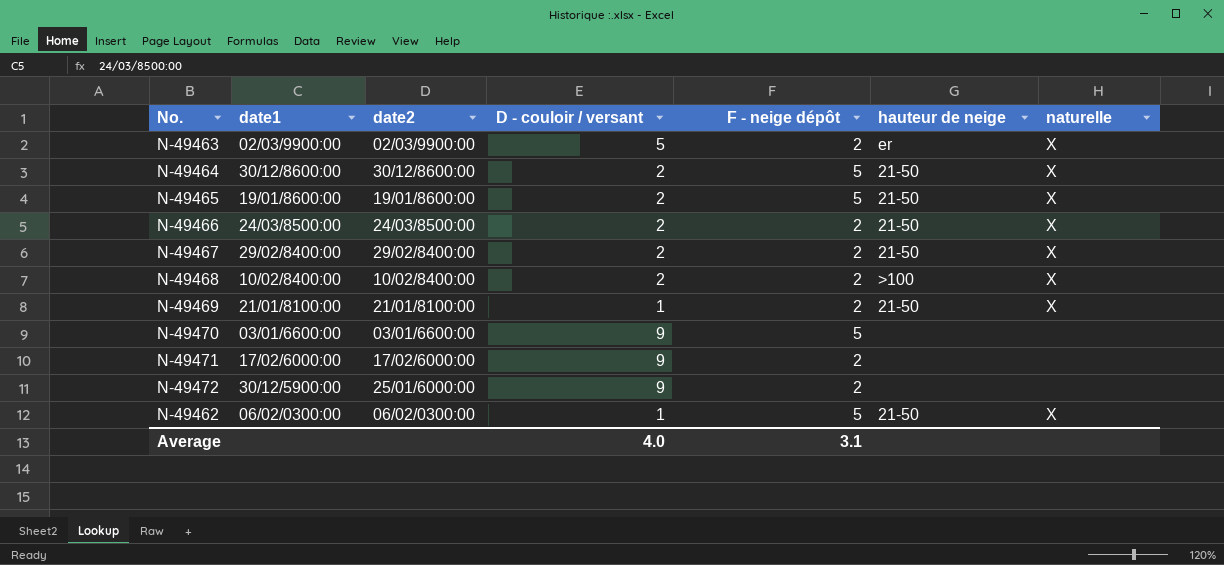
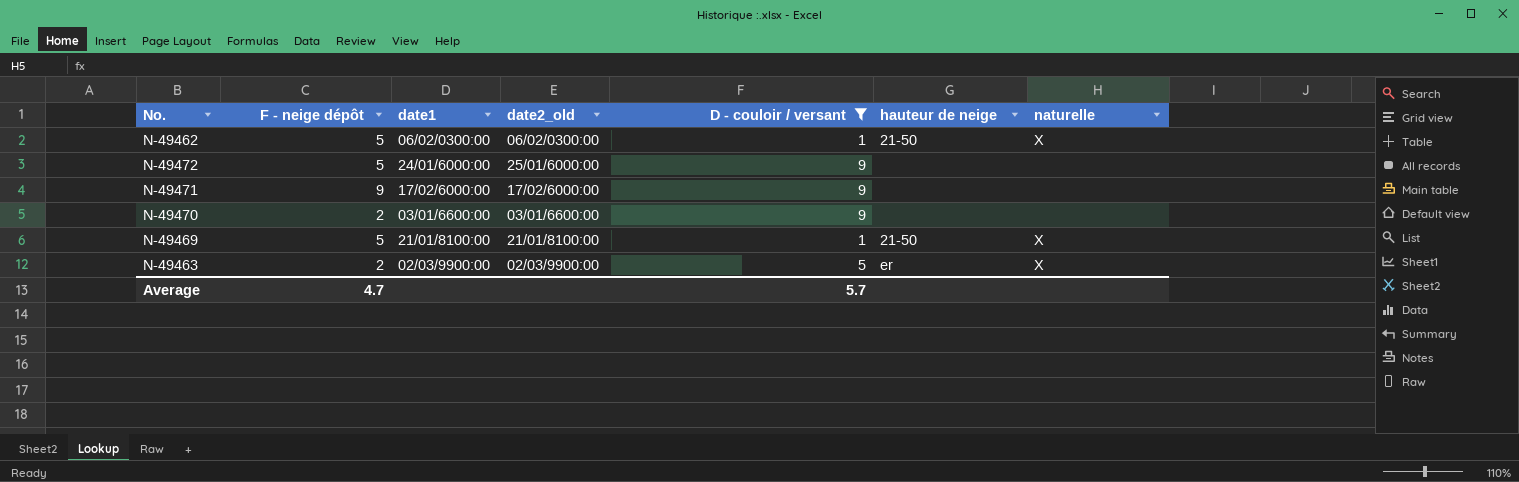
filter: none -> D - couloir / versant != 2
row order: date1 descending -> date1 ascending
column F - neige dépôt | position: 5 -> 2
column name: date2 -> date2_old
N-49472 | F - neige dépôt: 2 -> 5
N-49472 | date1: 30/12/5900:00 -> 24/01/6000:00
N-49471 | F - neige dépôt: 2 -> 9
N-49470 | F - neige dépôt: 5 -> 2
N-49469 | F - neige dépôt: 2 -> 5
Average | F - neige dépôt: 3.1 -> 4.7
Average | D - couloir / versant: 4.0 -> 5.7

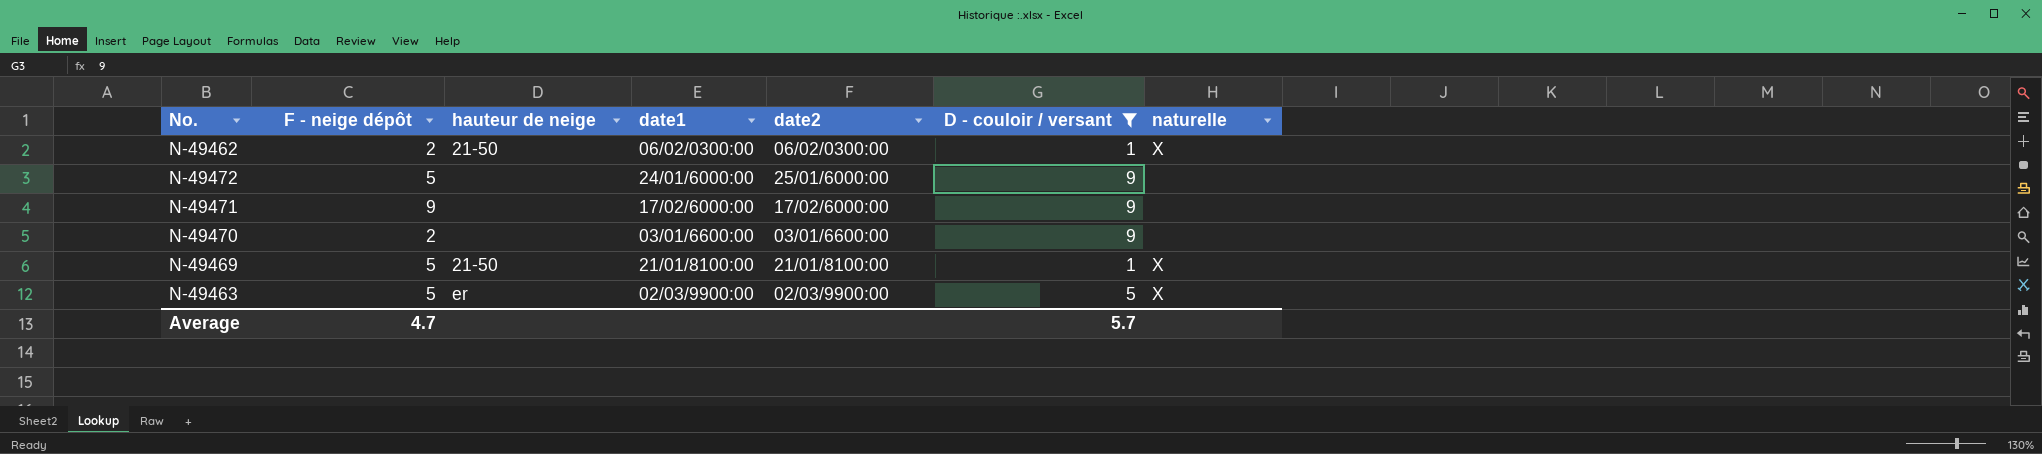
column hauteur de neige | position: 6 -> 3
column name: date2_old -> date2
N-49462 | F - neige dépôt: 5 -> 2
N-49463 | F - neige dépôt: 2 -> 5

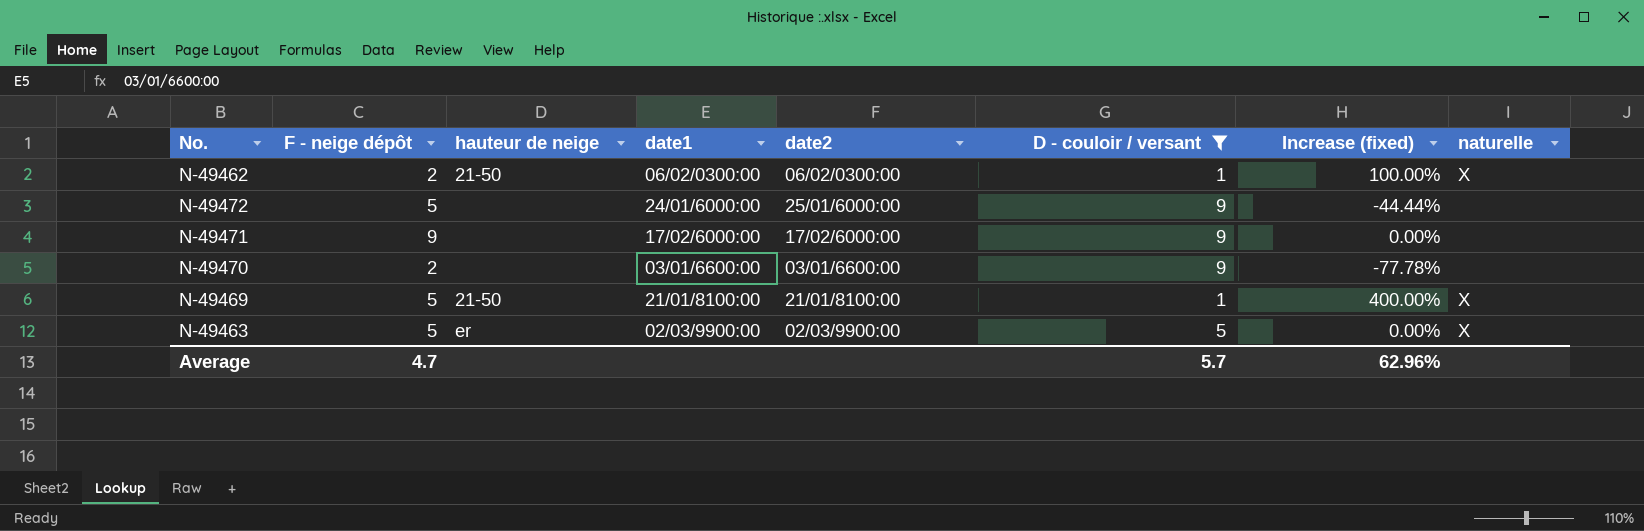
column Increase (fixed) | formula: none -> ([F - neige dépôt] - [D - couloir / versant]) / [D - couloir / versant]

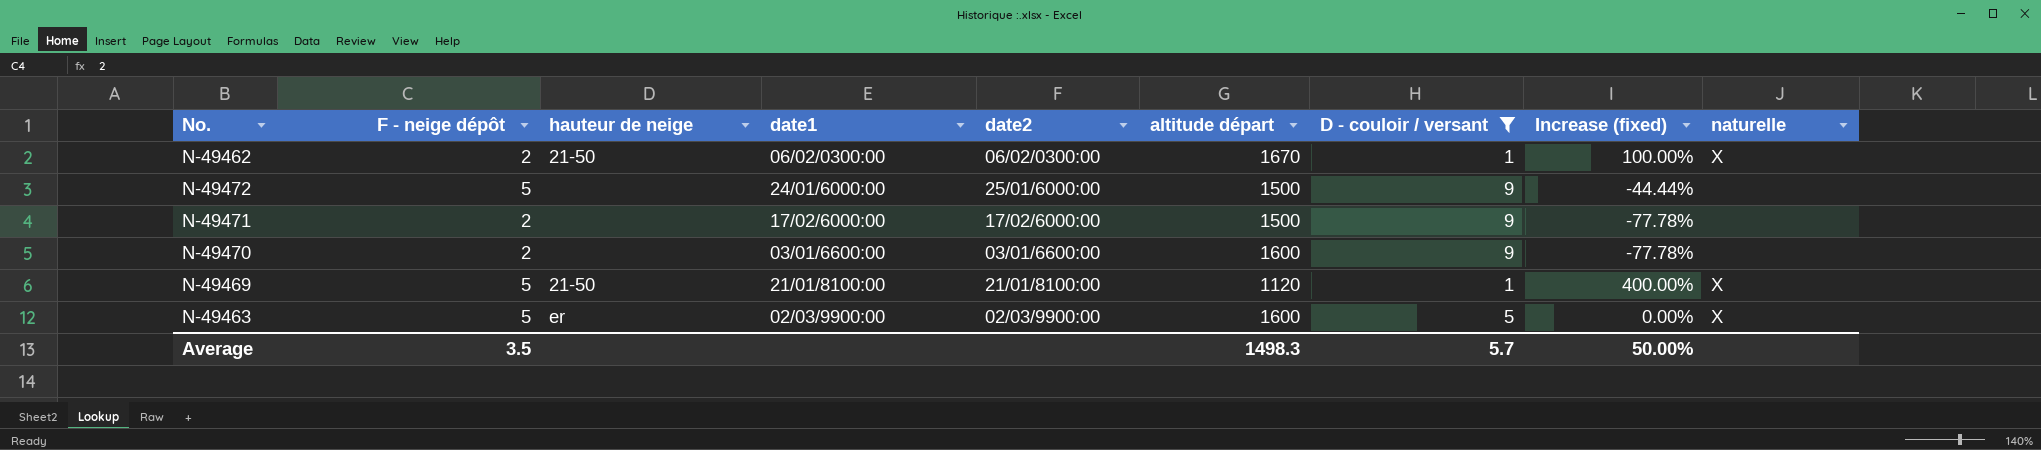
column altitude départ | position: none -> 6
N-49471 | F - neige dépôt: 9 -> 2
N-49471 | Increase (fixed): 0.00% -> -77.78%
Average | F - neige dépôt: 4.7 -> 3.5
Average | Increase (fixed): 62.96% -> 50.00%

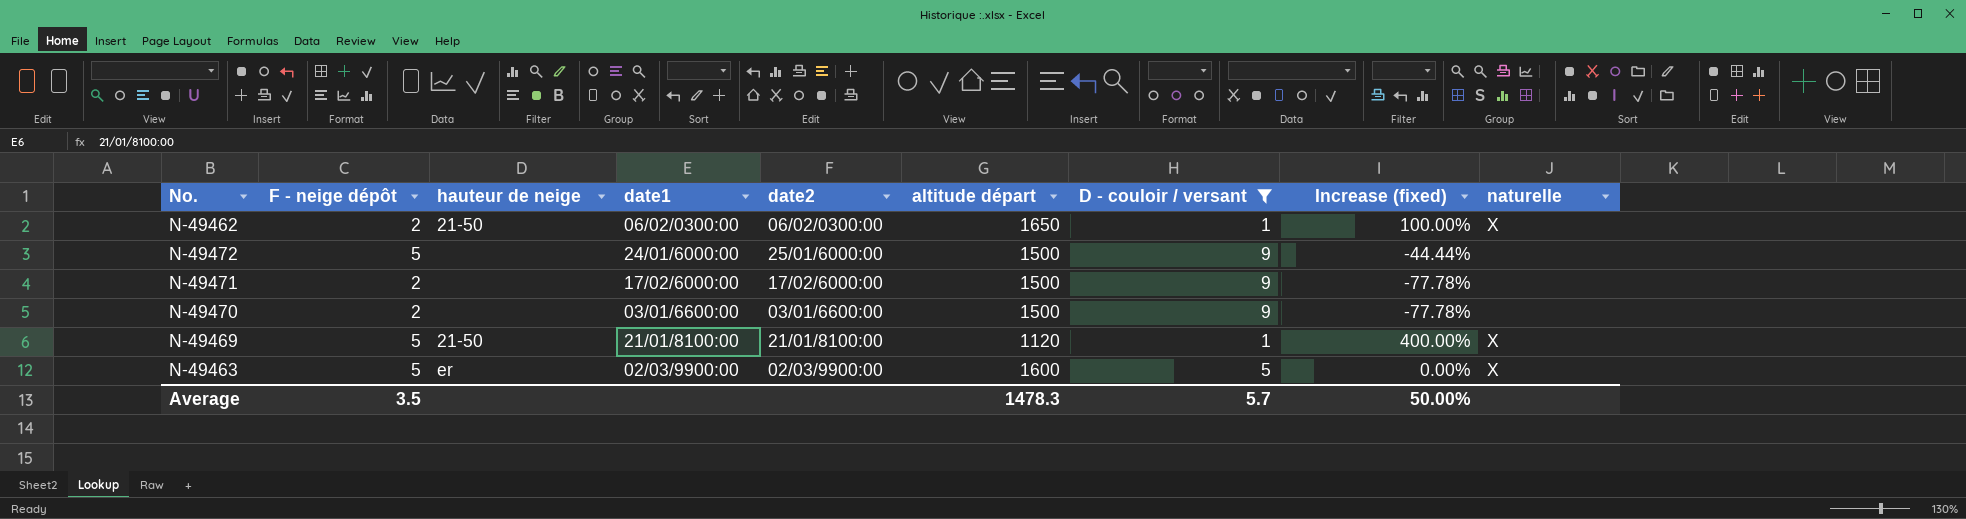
N-49462 | altitude départ: 1670 -> 1650
N-49470 | altitude départ: 1600 -> 1500
Average | altitude départ: 1498.3 -> 1478.3

